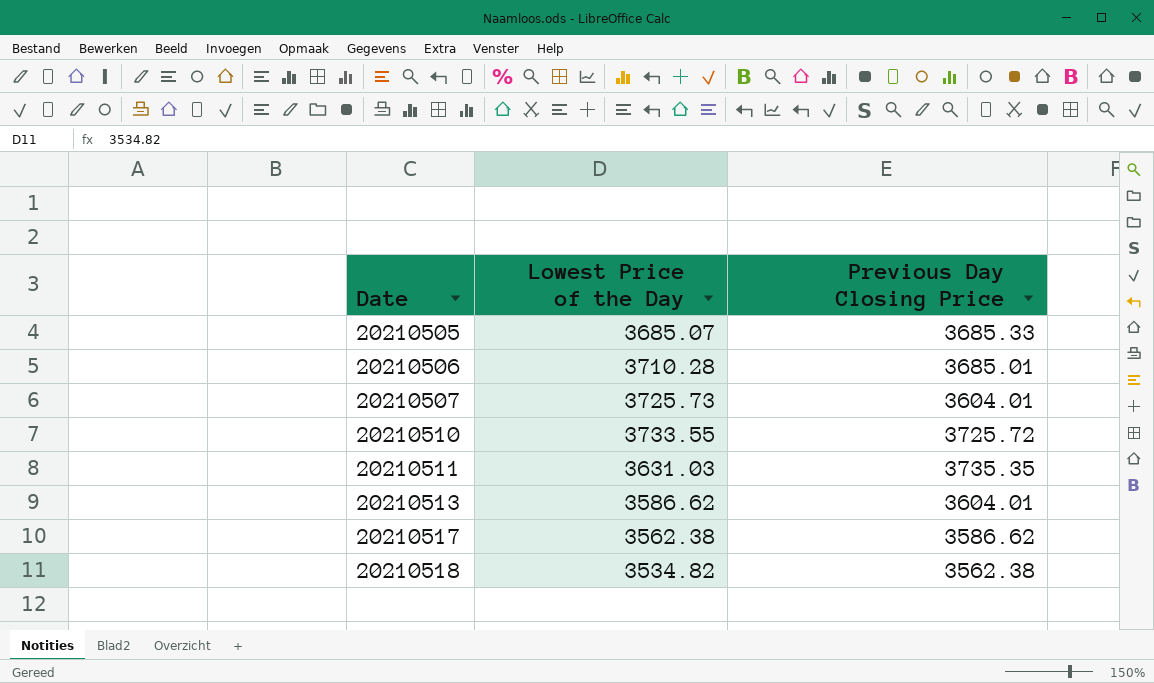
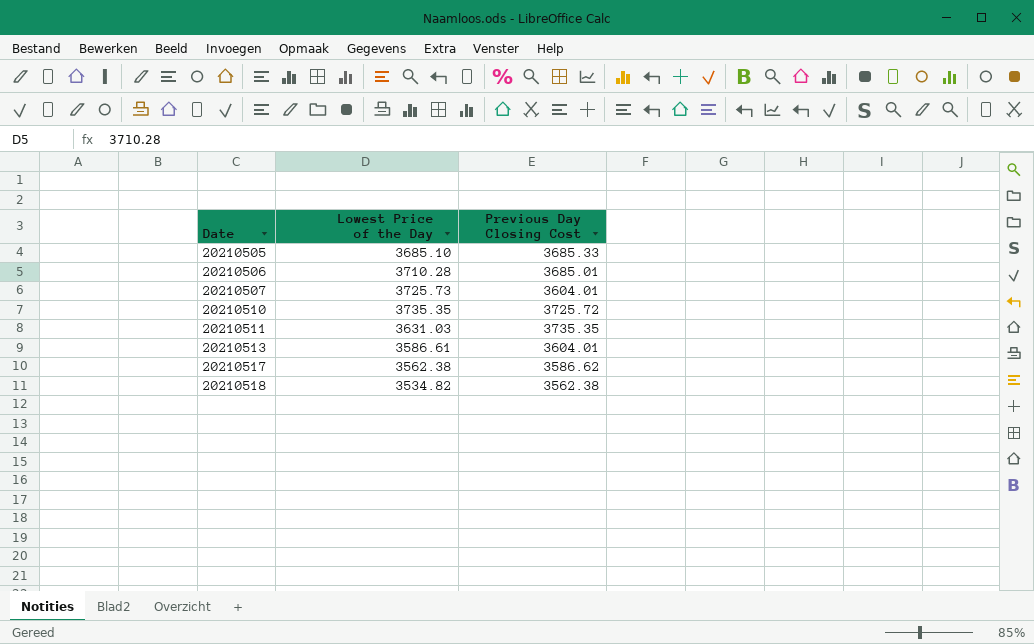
column name: Previous Day Closing Price -> Previous Day Closing Cost
20210505 | Lowest Price of the Day: 3685.07 -> 3685.10
20210510 | Lowest Price of the Day: 3733.55 -> 3735.35
20210513 | Lowest Price of the Day: 3586.62 -> 3586.61

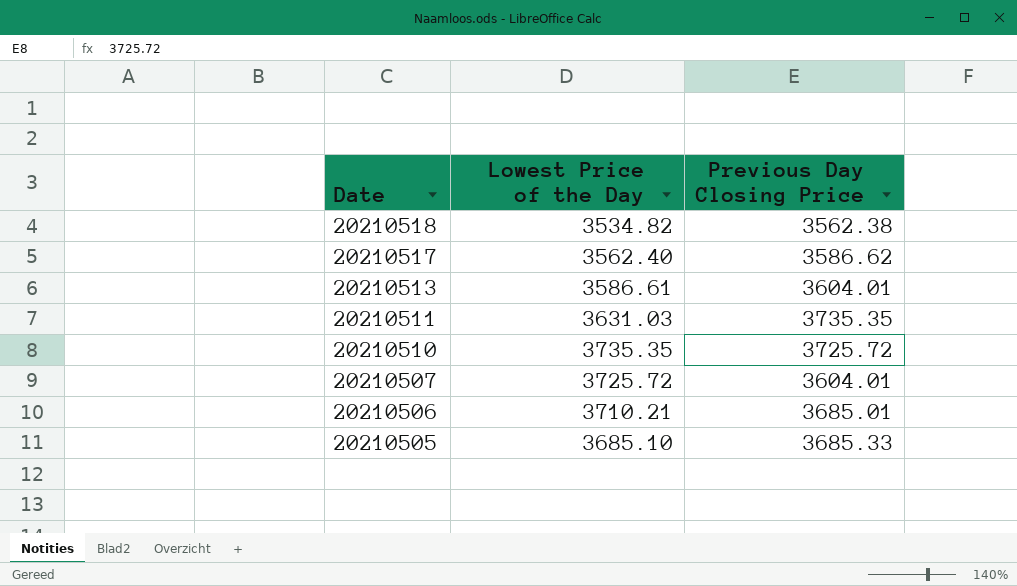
row order: Date ascending -> Date descending
column name: Previous Day Closing Cost -> Previous Day Closing Price
20210517 | Lowest Price of the Day: 3562.38 -> 3562.40
20210507 | Lowest Price of the Day: 3725.73 -> 3725.72
20210506 | Lowest Price of the Day: 3710.28 -> 3710.21

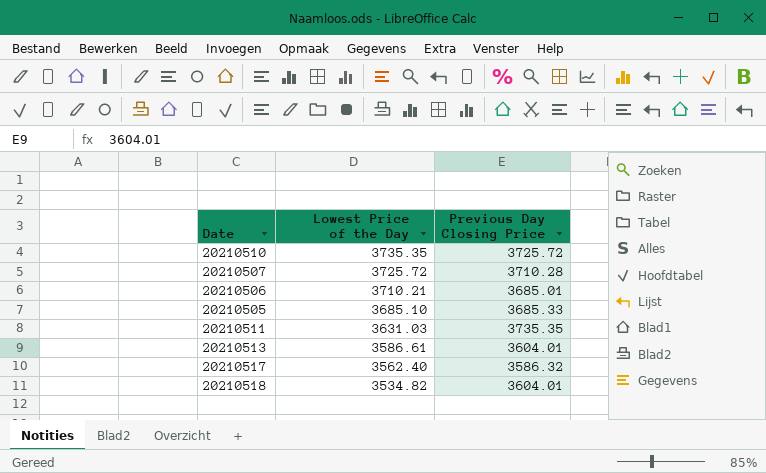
row order: Date descending -> Lowest Price of the Day descending
20210507 | Previous Day Closing Price: 3604.01 -> 3710.28
20210517 | Previous Day Closing Price: 3586.62 -> 3586.32
20210518 | Previous Day Closing Price: 3562.38 -> 3604.01

